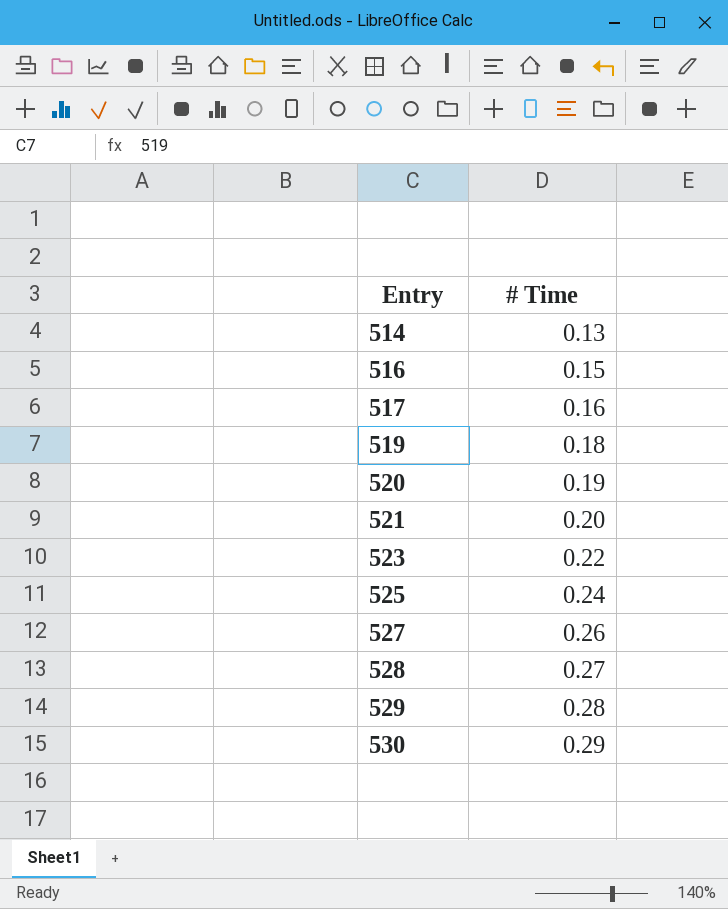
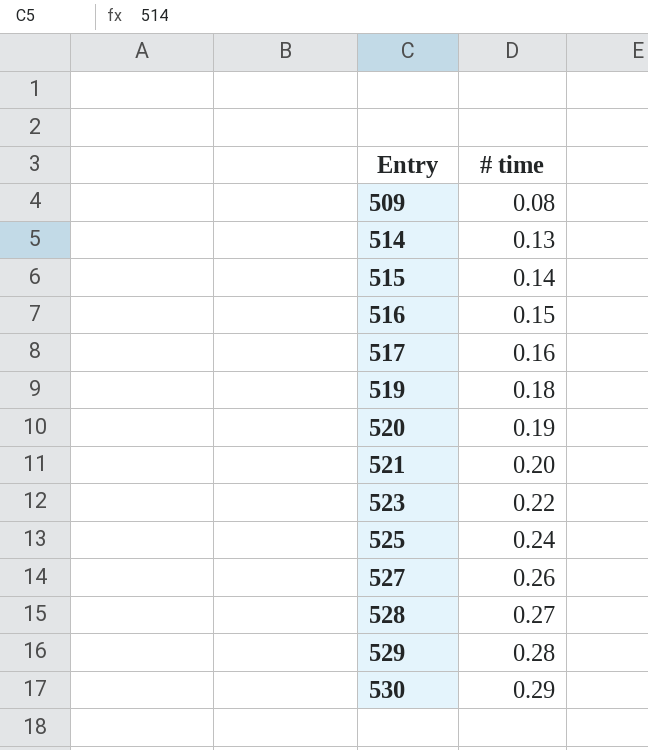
column name: # Time -> # time
row 509: none -> 0.08
row 515: none -> 0.14

